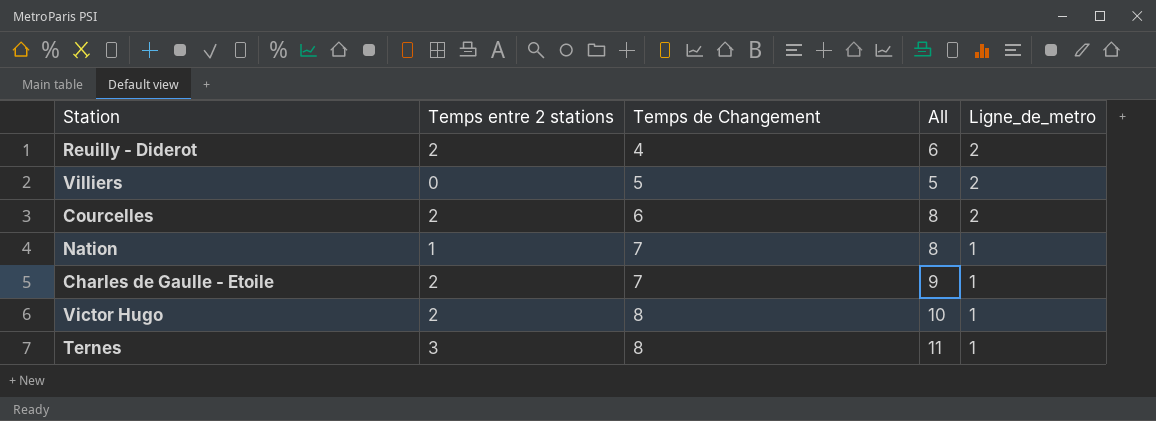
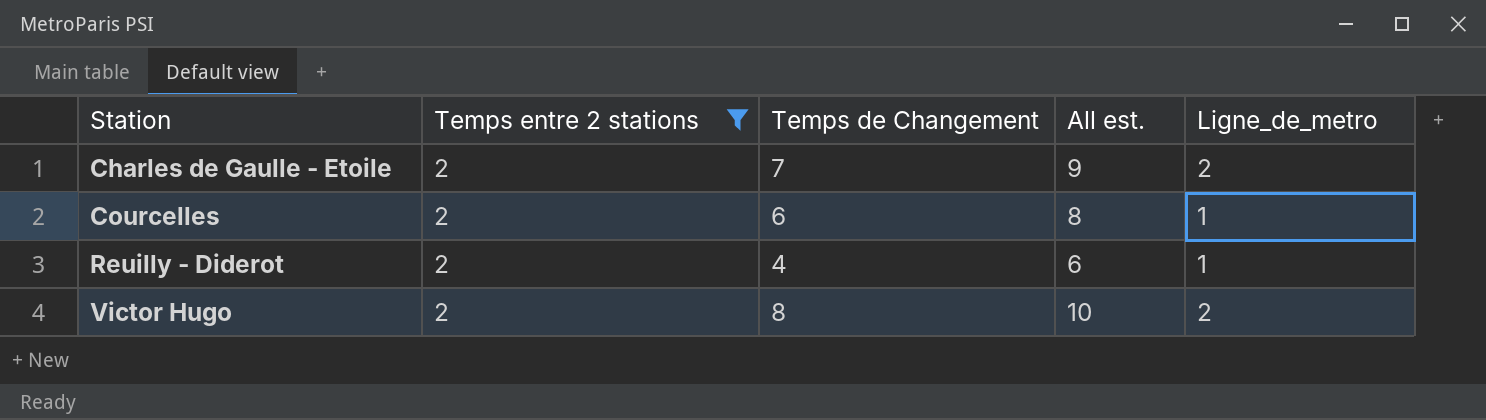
filter: none -> Temps entre 2 stations = 2
row order: Temps de Changement ascending -> Station ascending
column name: All -> All est.
Charles de Gaulle - Etoile | Ligne_de_metro: 1 -> 2
Courcelles | Ligne_de_metro: 2 -> 1
Reuilly - Diderot | Ligne_de_metro: 2 -> 1
Victor Hugo | Ligne_de_metro: 1 -> 2

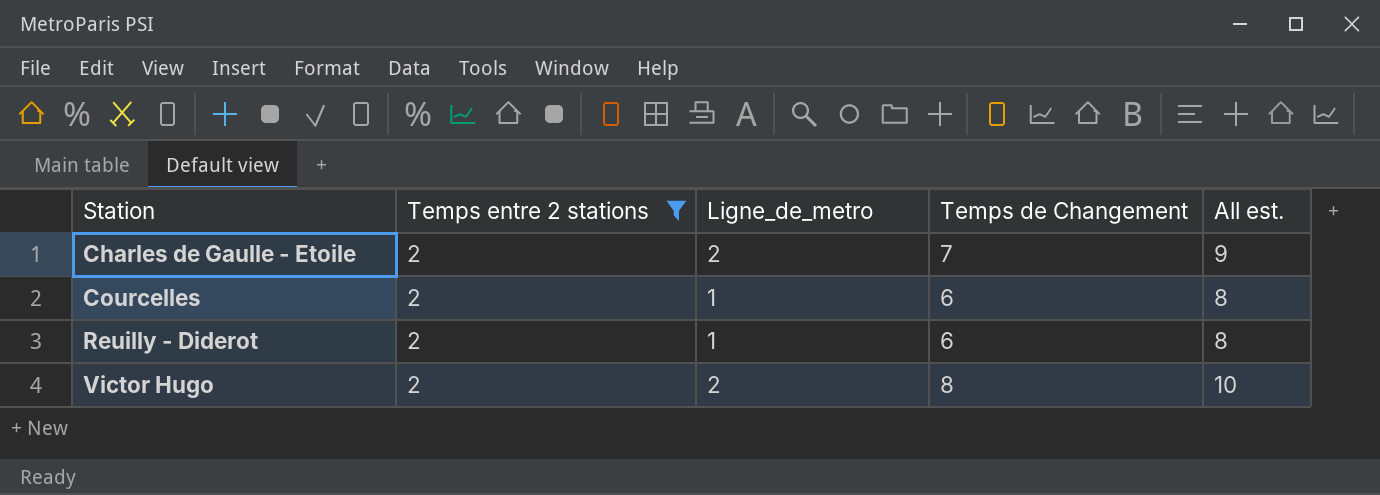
column Ligne_de_metro | position: 5 -> 3
Reuilly - Diderot | Temps de Changement: 4 -> 6
Reuilly - Diderot | All est.: 6 -> 8

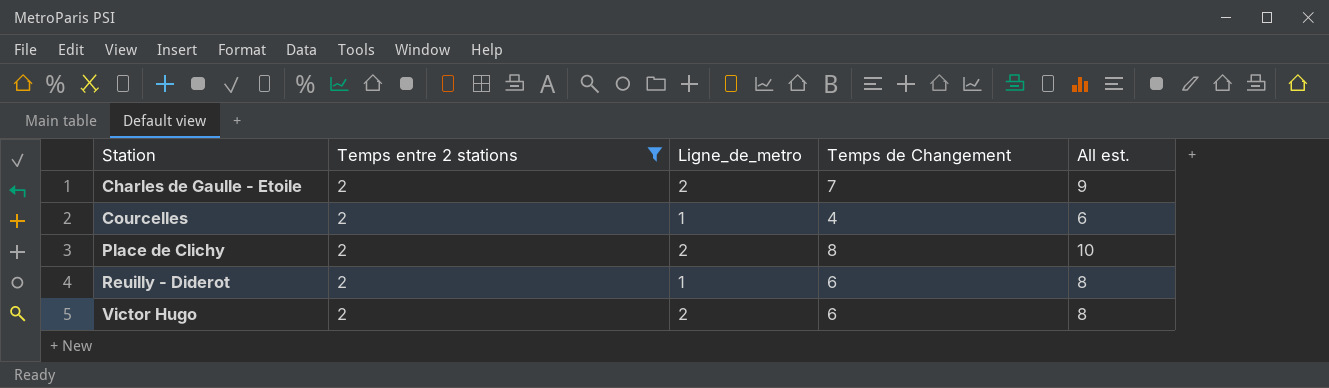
Courcelles | Temps de Changement: 6 -> 4
Courcelles | All est.: 8 -> 6
row Place de Clichy: none -> 2 | 2 | 8 | 10
Victor Hugo | Temps de Changement: 8 -> 6
Victor Hugo | All est.: 10 -> 8

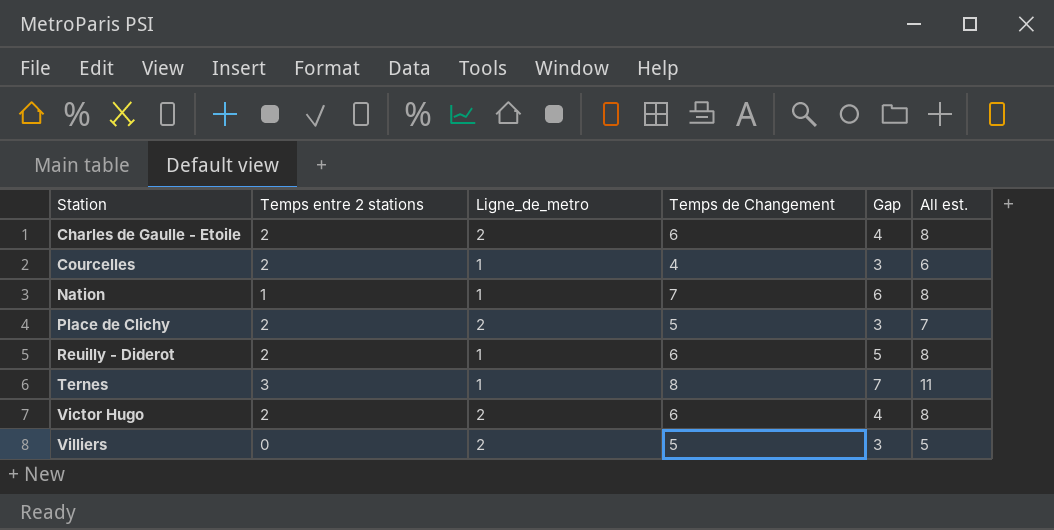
filter: Temps entre 2 stations = 2 -> none
column Gap | formula: none -> [Temps de Changement] - [Ligne_de_metro]
Charles de Gaulle - Etoile | Temps de Changement: 7 -> 6
Charles de Gaulle - Etoile | All est.: 9 -> 8
Place de Clichy | Temps de Changement: 8 -> 5
Place de Clichy | All est.: 10 -> 7

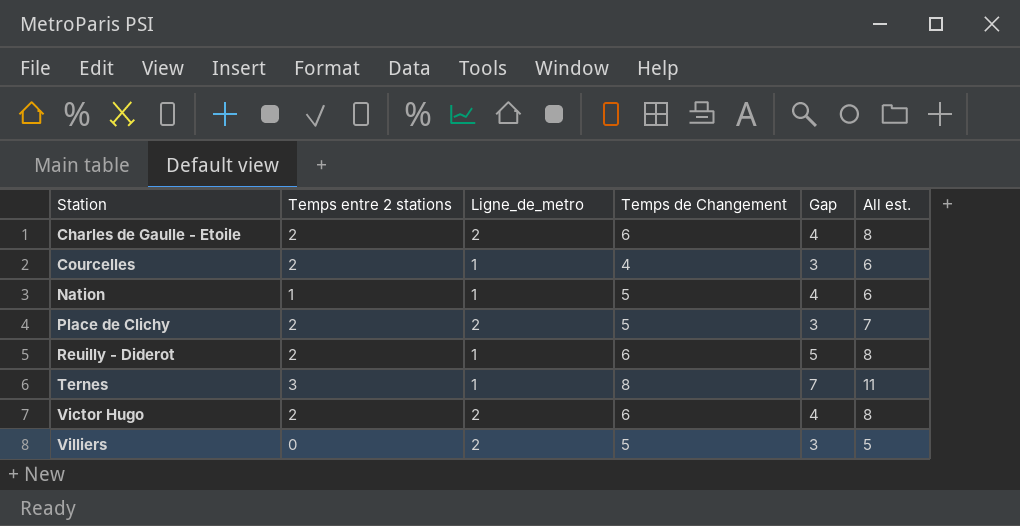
Nation | Temps de Changement: 7 -> 5
Nation | Gap: 6 -> 4
Nation | All est.: 8 -> 6

